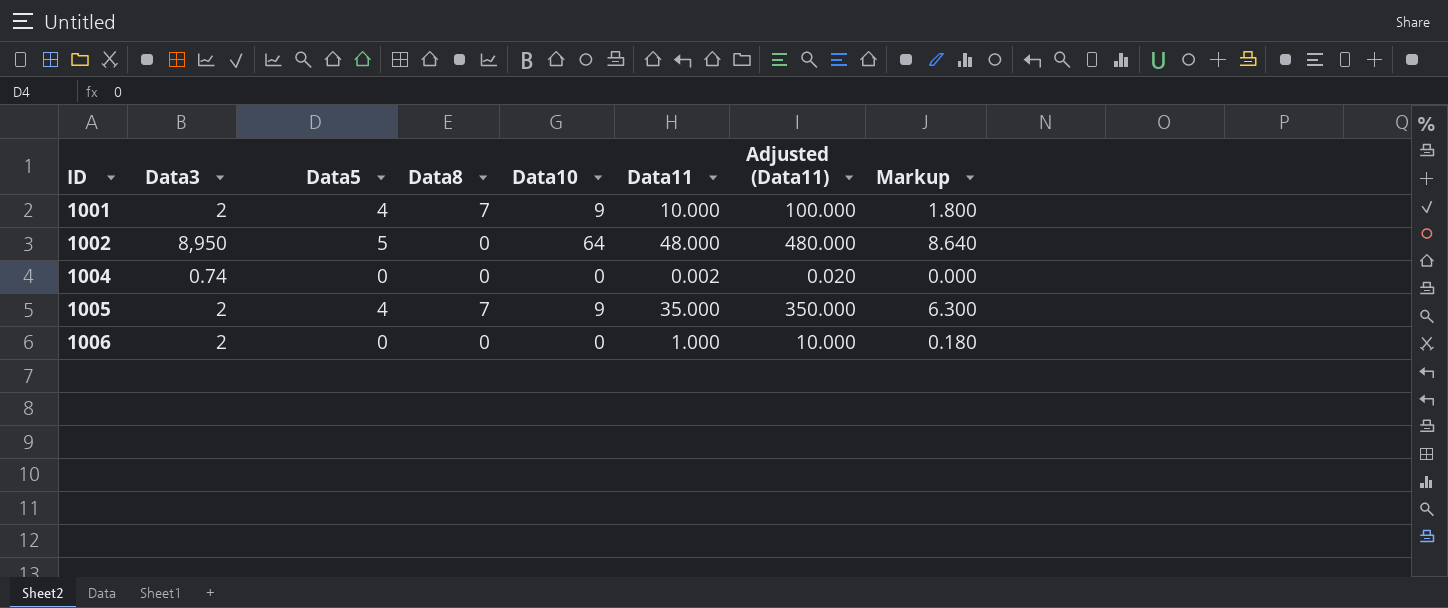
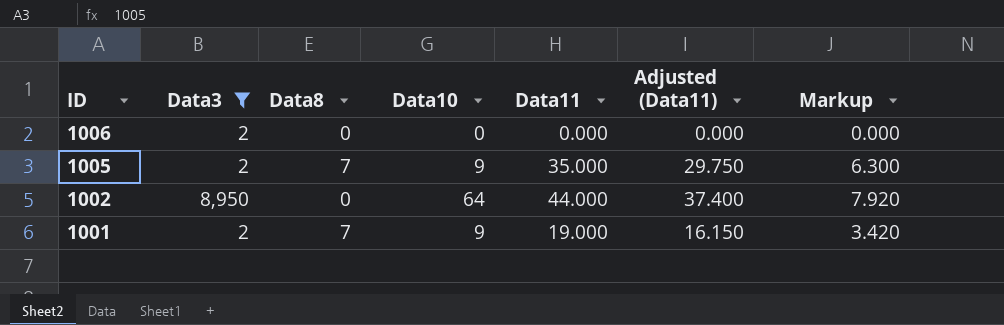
filter: none -> Data3 != 0.74
row order: ID ascending -> ID descending
column Data5 | position: 3 -> none
column Adjusted (Data11) | formula: [Data11] * 10 -> [Data11] * 0.85
1006 | Data11: 1.000 -> 0.000
1006 | Markup: 0.180 -> 0.000
1002 | Data11: 48.000 -> 44.000
1002 | Markup: 8.640 -> 7.920
1001 | Data11: 10.000 -> 19.000
1001 | Markup: 1.800 -> 3.420

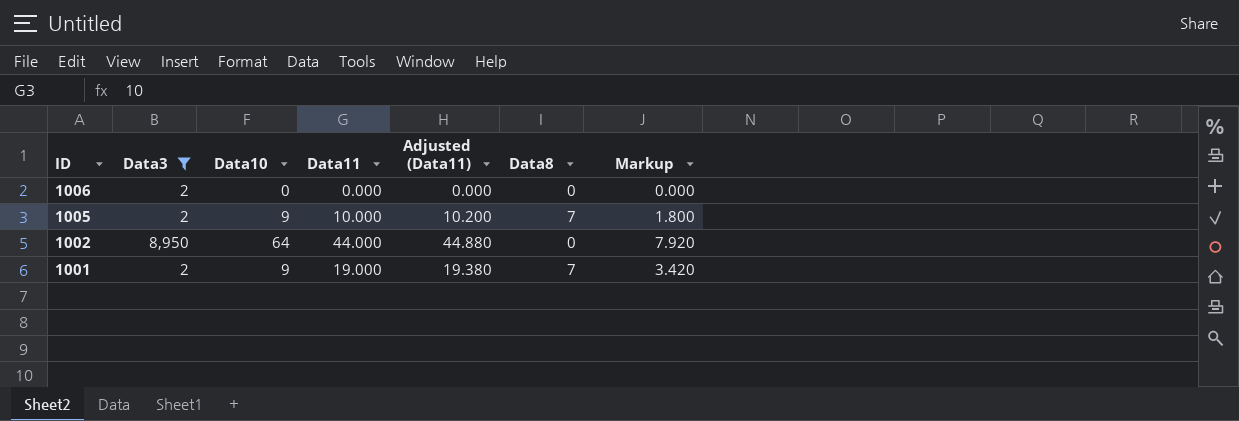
column Adjusted (Data11) | formula: [Data11] * 0.85 -> [Data11] * 1.02
column Data8 | position: 3 -> 6
1005 | Data11: 35.000 -> 10.000
1005 | Markup: 6.300 -> 1.800

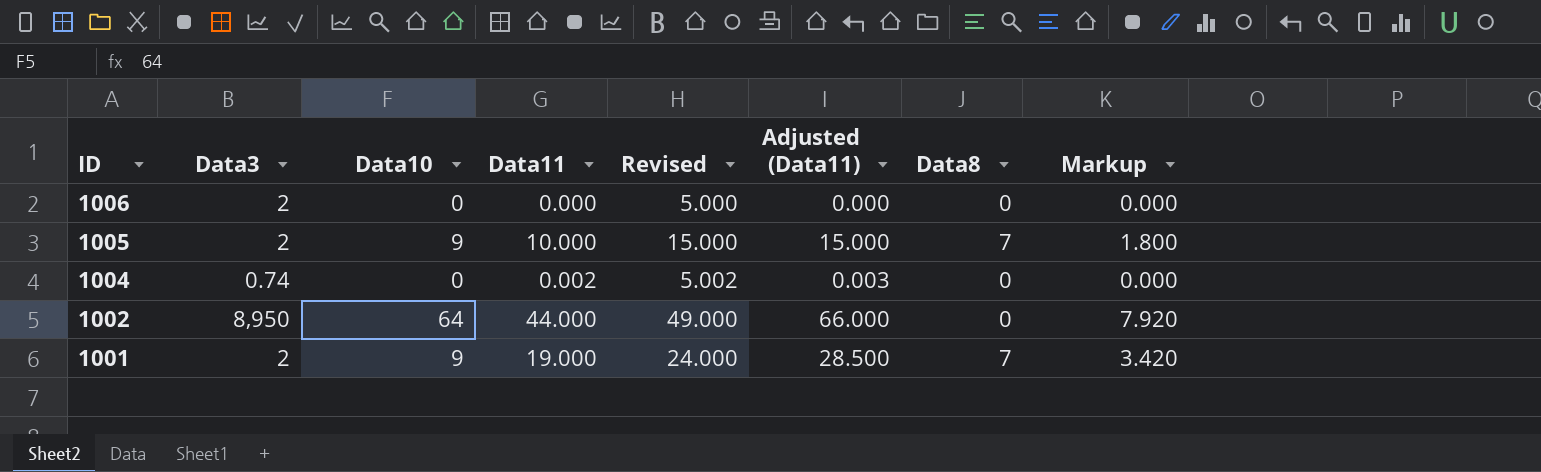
filter: Data3 != 0.74 -> none
column Revised | formula: none -> [Data11] + 5
column Adjusted (Data11) | formula: [Data11] * 1.02 -> [Data11] * 1.5

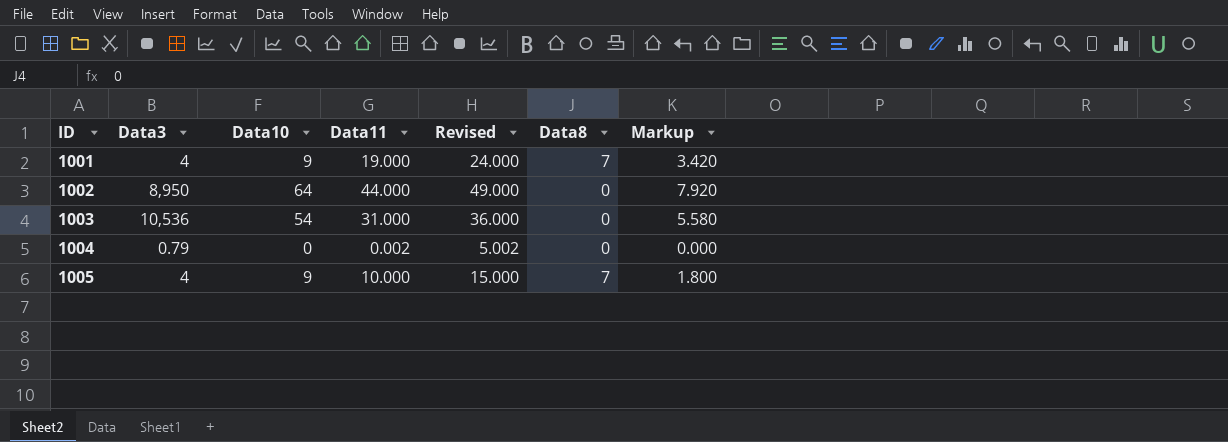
row order: ID descending -> ID ascending
column Adjusted (Data11) | formula: [Data11] * 1.5 -> none
row 1006: 2 | 0 | 0.000 | 5.000 | 0.000 | 0 | 0.000 -> none
1001 | Data3: 2 -> 4
row 1003: none -> 10,536 | 54 | 31.000 | 36.000 | 0 | 5.580
1004 | Data3: 0.74 -> 0.79
1005 | Data3: 2 -> 4

